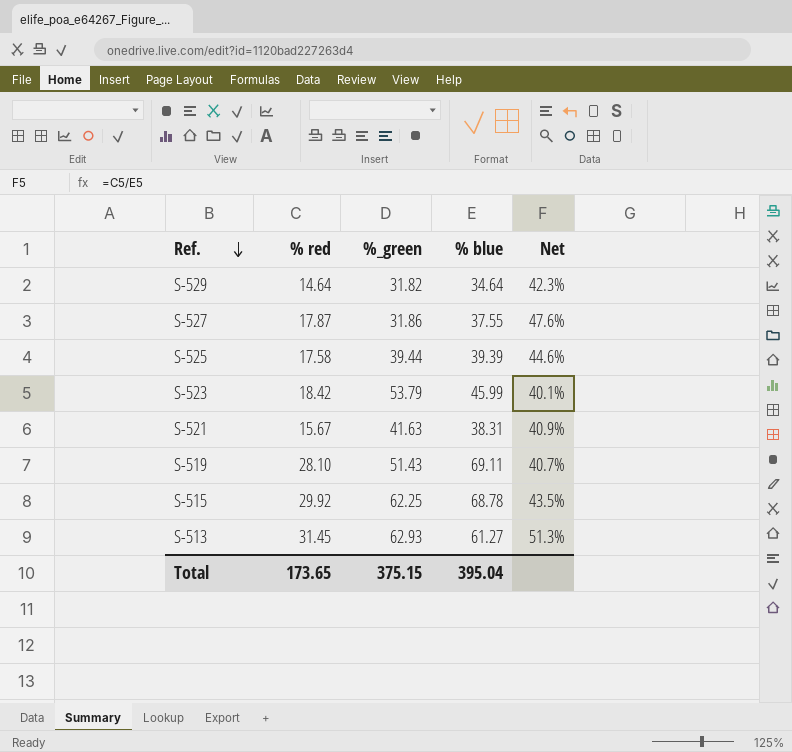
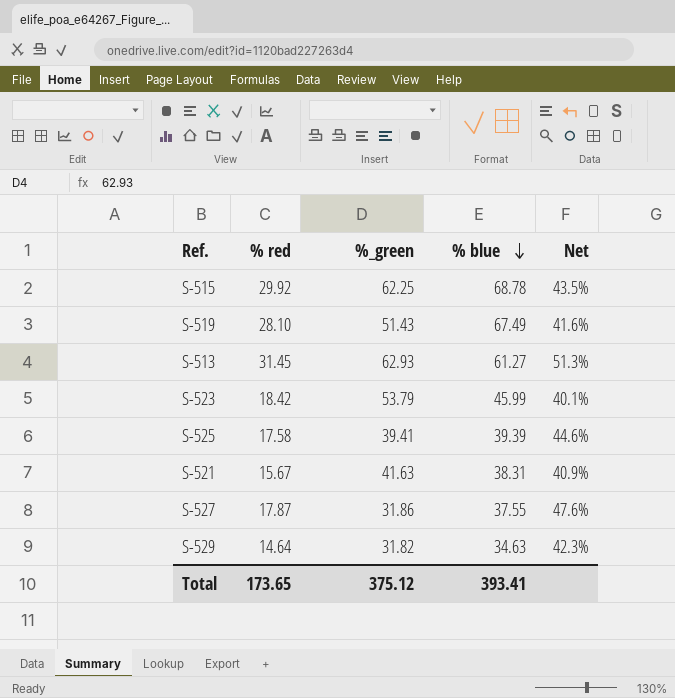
row order: Ref. descending -> % blue descending
S-519 | % blue: 69.11 -> 67.49
S-519 | Net: 40.7% -> 41.6%
S-525 | %_green: 39.44 -> 39.41
S-529 | % blue: 34.64 -> 34.63
Total | %_green: 375.15 -> 375.12
Total | % blue: 395.04 -> 393.41

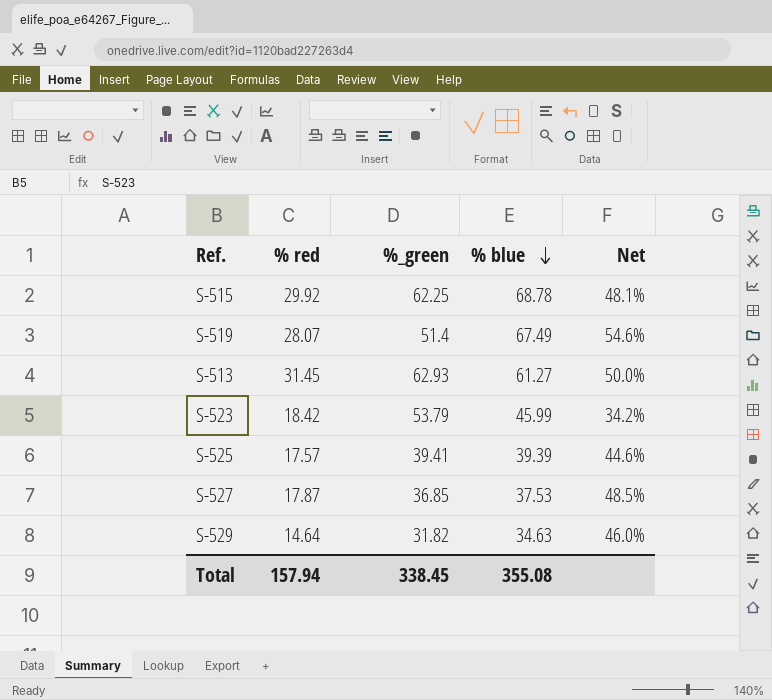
column Net | formula: [% red] / [% blue] -> [% red] / [%_green]
row S-521: 15.67 | 41.63 | 38.31 | 40.9% -> none
S-519 | % red: 28.10 -> 28.07
S-519 | %_green: 51.43 -> 51.4
S-525 | % red: 17.58 -> 17.57
S-527 | %_green: 31.86 -> 36.85
S-527 | % blue: 37.55 -> 37.53
Total | % red: 173.65 -> 157.94
Total | %_green: 375.12 -> 338.45
Total | % blue: 393.41 -> 355.08

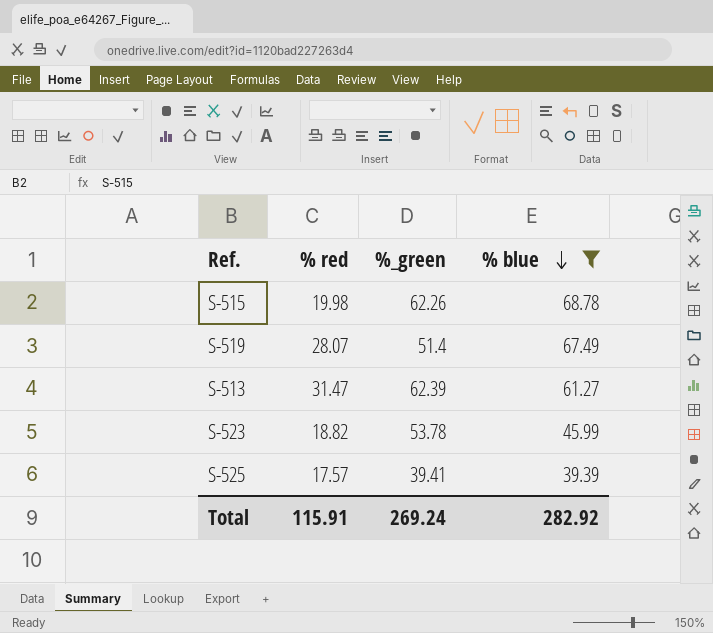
filter: none -> % blue >= 39.39
column Net | formula: [% red] / [%_green] -> none
S-515 | % red: 29.92 -> 19.98
S-515 | %_green: 62.25 -> 62.26
S-513 | % red: 31.45 -> 31.47
S-513 | %_green: 62.93 -> 62.39
S-523 | % red: 18.42 -> 18.82
S-523 | %_green: 53.79 -> 53.78
Total | % red: 157.94 -> 115.91
Total | %_green: 338.45 -> 269.24
Total | % blue: 355.08 -> 282.92

